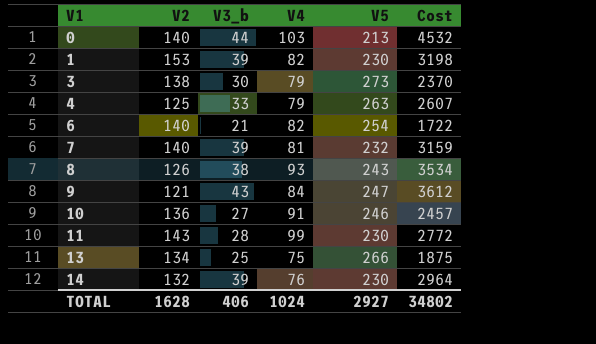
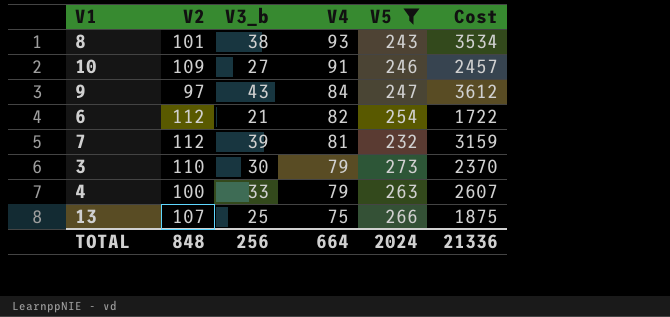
filter: none -> V5 >= 232
row order: V1 ascending -> V4 descending
8 | V2: 126 -> 101
10 | V2: 136 -> 109
9 | V2: 121 -> 97
6 | V2: 140 -> 112
7 | V2: 140 -> 112
3 | V2: 138 -> 110
4 | V2: 125 -> 100
13 | V2: 134 -> 107
TOTAL | V2: 1628 -> 848
TOTAL | V3_b: 406 -> 256
TOTAL | V4: 1024 -> 664
TOTAL | V5: 2927 -> 2024
TOTAL | Cost: 34802 -> 21336

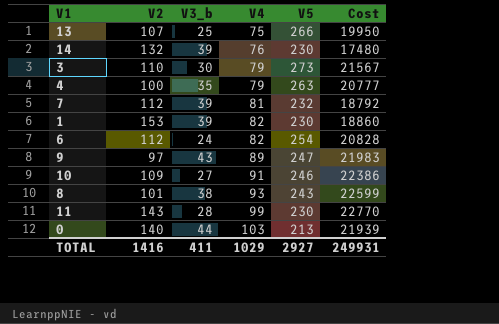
filter: V5 >= 232 -> none
row order: V4 descending -> V4 ascending
column Cost | formula: [V3_b] * [V4] -> [V4] * [V5]
4 | V3_b: 33 -> 35
6 | V3_b: 21 -> 24
9 | V4: 84 -> 89
TOTAL | V2: 848 -> 1416
TOTAL | V3_b: 256 -> 411
TOTAL | V4: 664 -> 1029
TOTAL | V5: 2024 -> 2927
TOTAL | Cost: 21336 -> 249931

